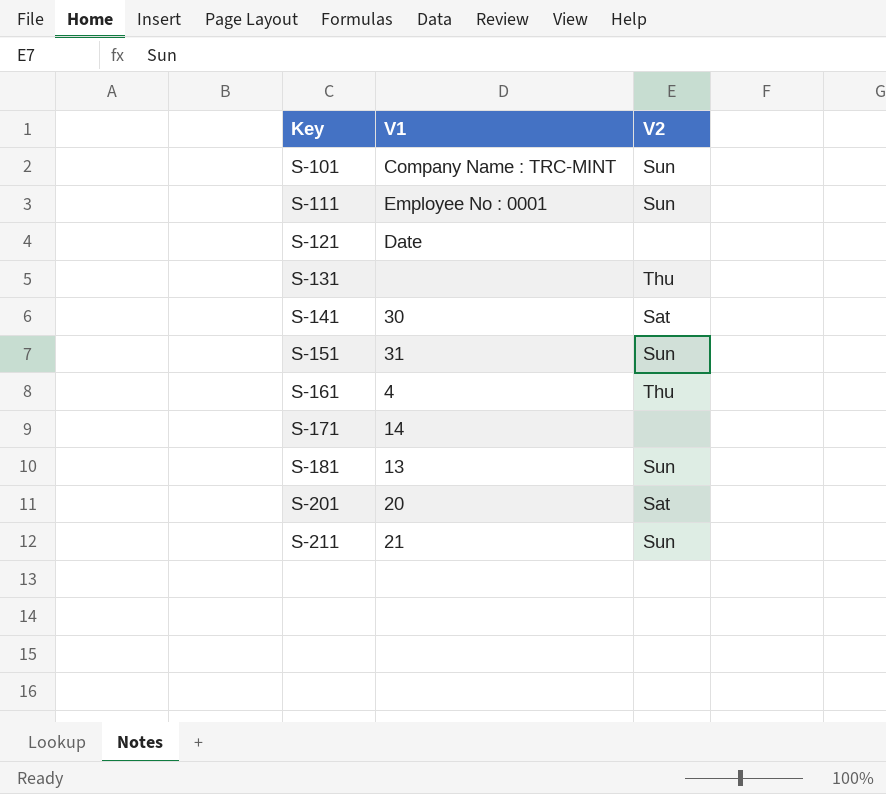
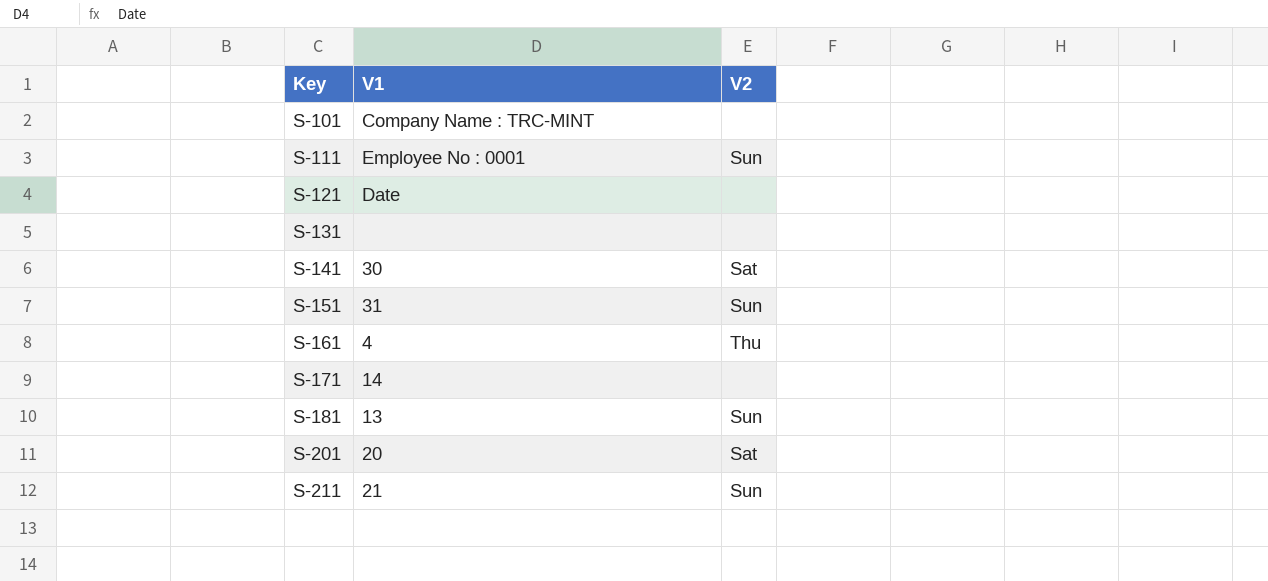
S-101 | V2: Sun -> none
S-131 | V2: Thu -> none

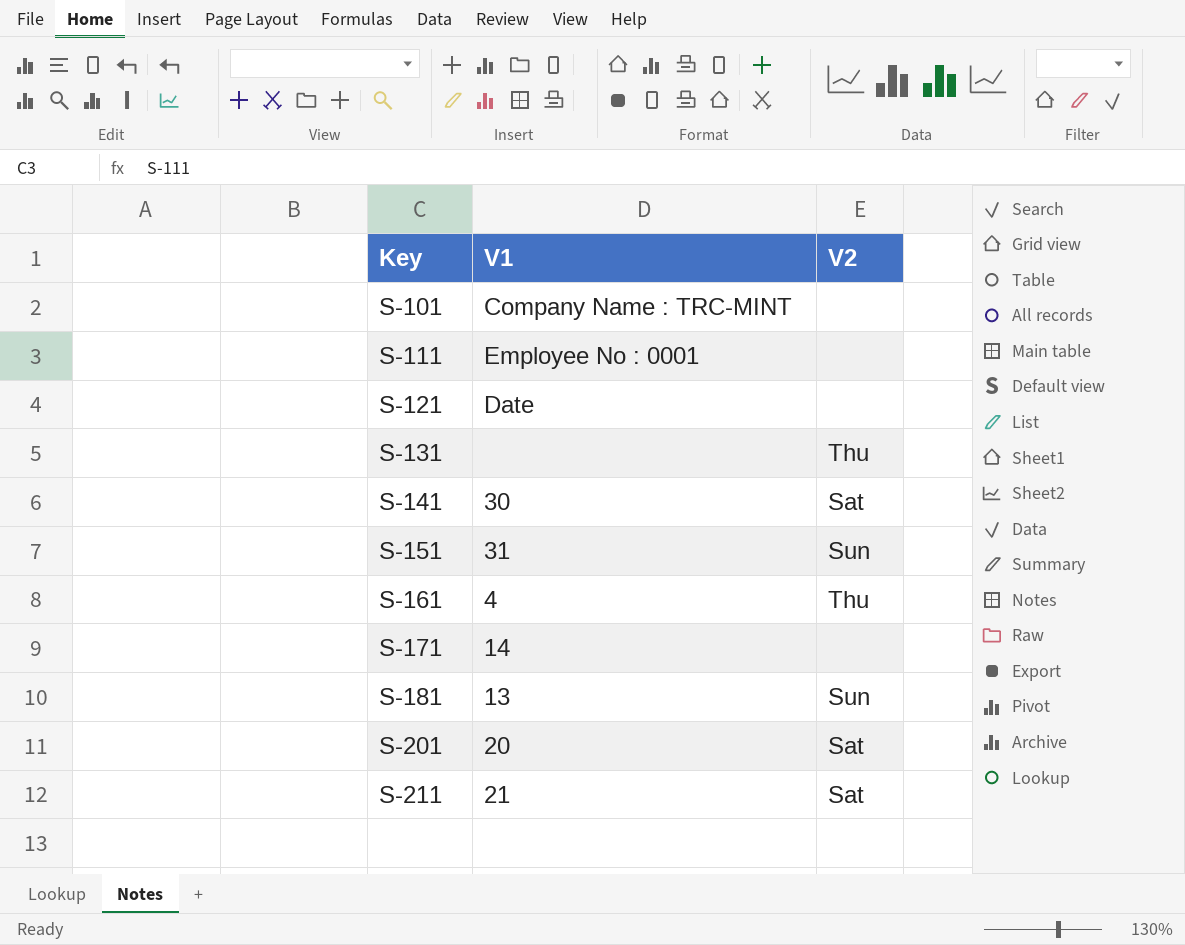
S-111 | V2: Sun -> none
S-131 | V2: none -> Thu
S-211 | V2: Sun -> Sat

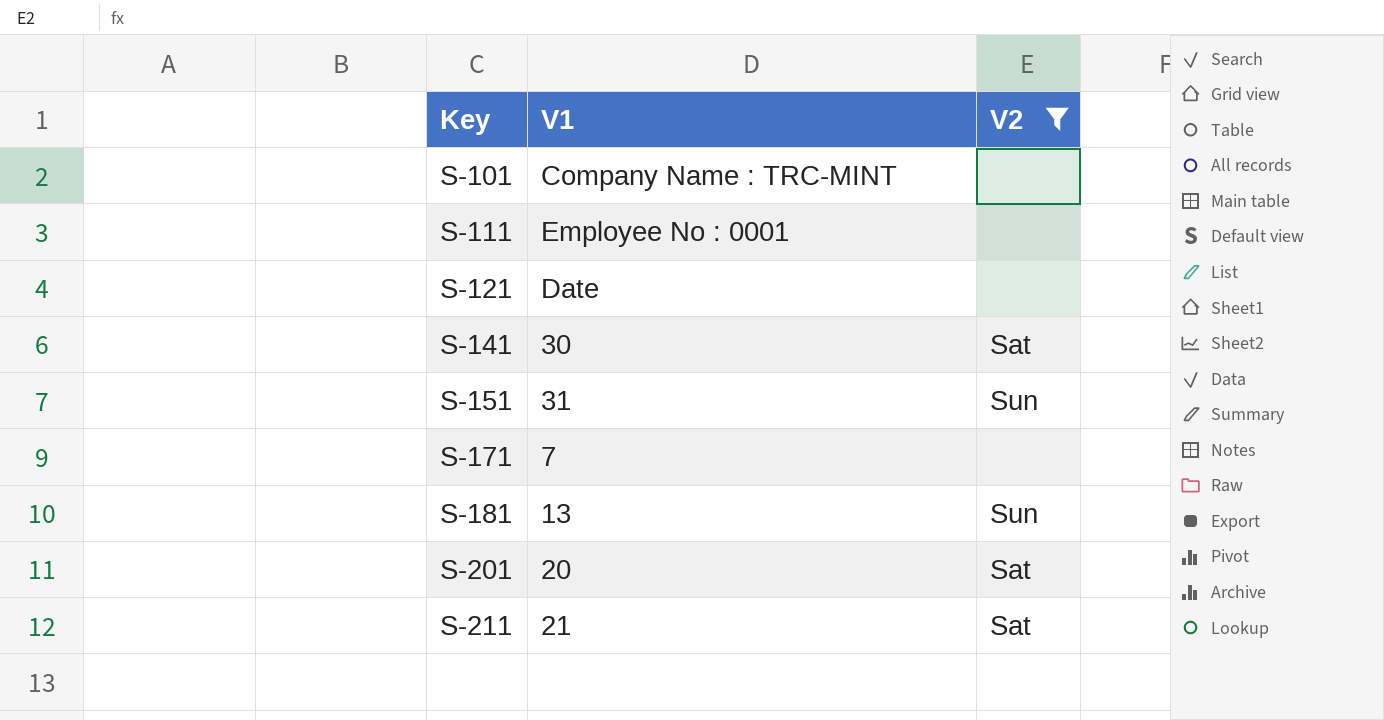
filter: none -> V2 != Thu
S-171 | V1: 14 -> 7

